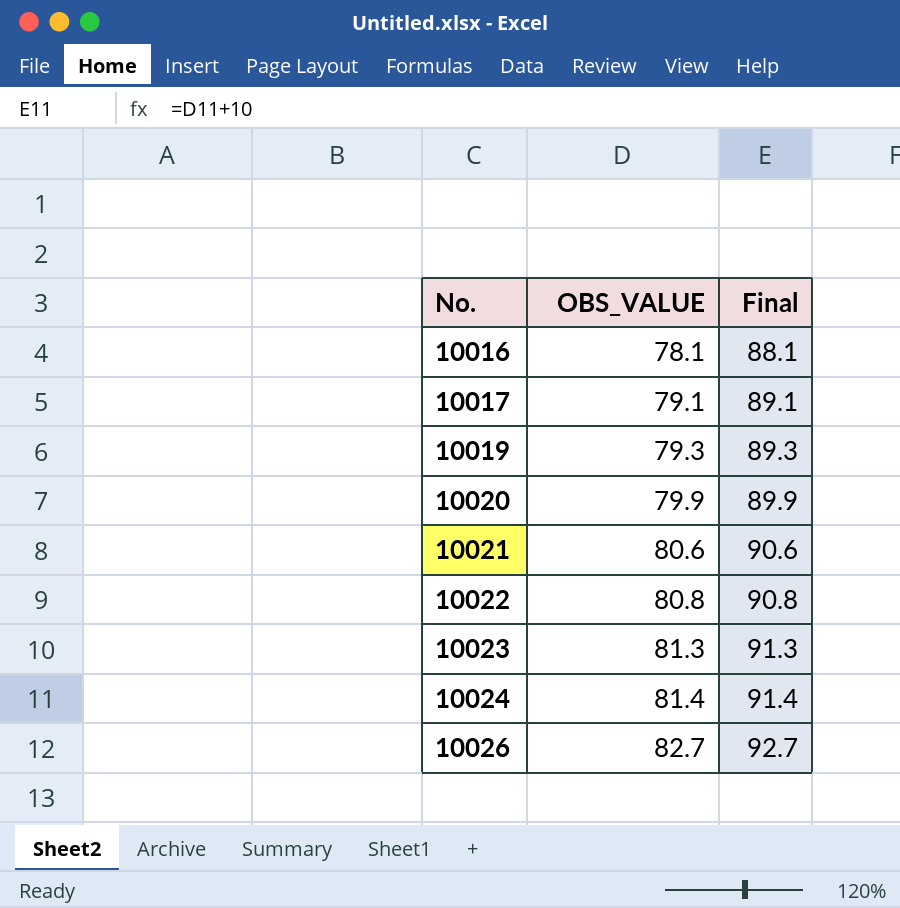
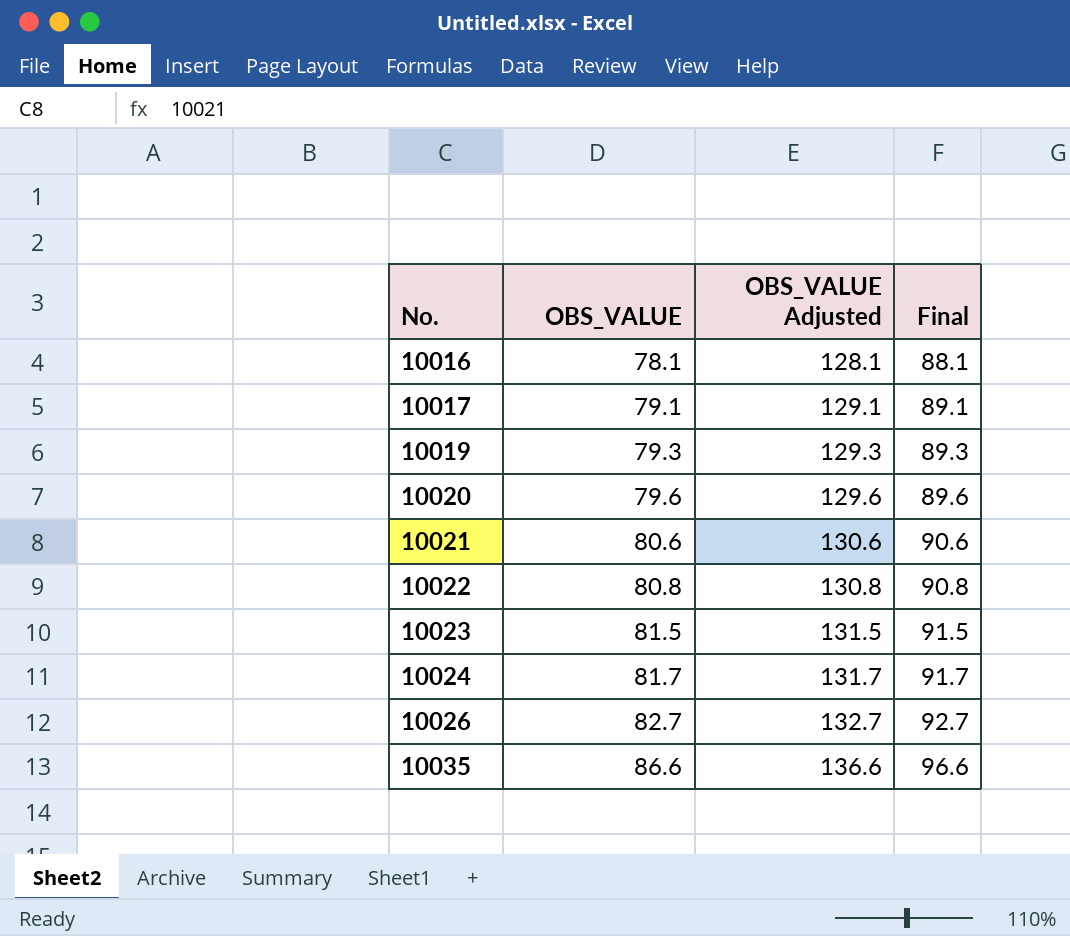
column OBS_VALUE Adjusted | formula: none -> [OBS_VALUE] + 50
10020 | OBS_VALUE: 79.9 -> 79.6
10020 | Final: 89.9 -> 89.6
10023 | OBS_VALUE: 81.3 -> 81.5
10023 | Final: 91.3 -> 91.5
10024 | OBS_VALUE: 81.4 -> 81.7
10024 | Final: 91.4 -> 91.7
row 10035: none -> 86.6 | 136.6 | 96.6

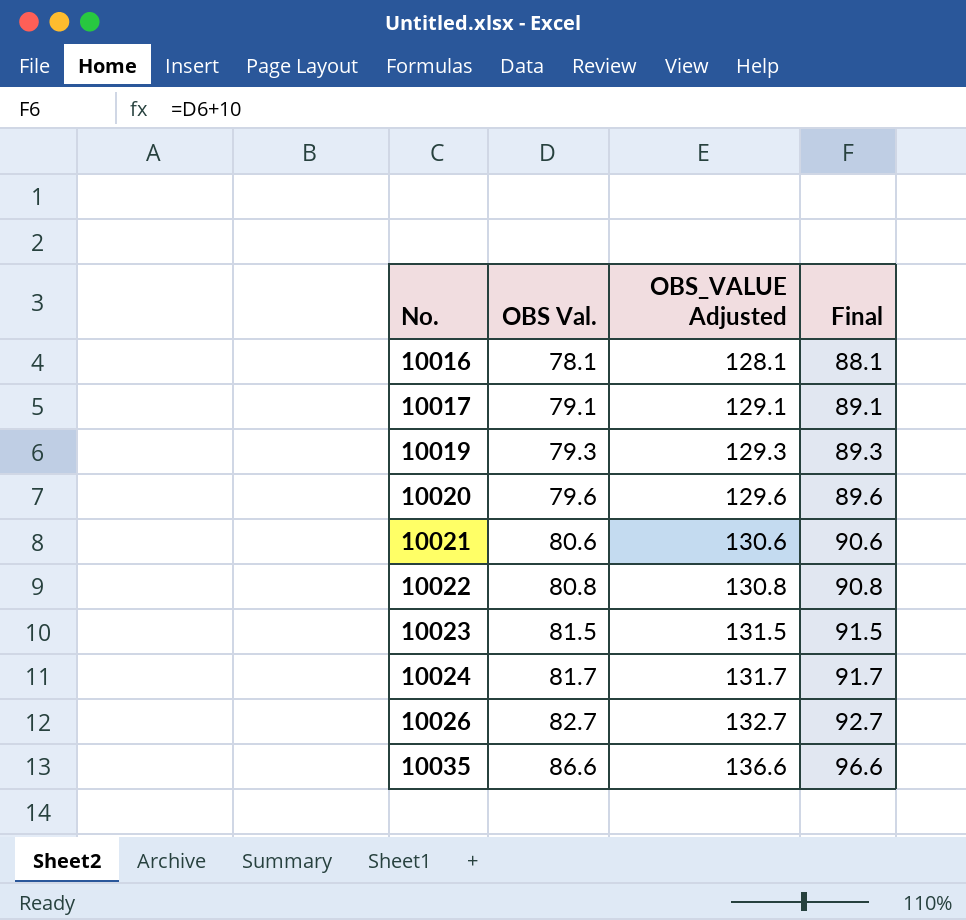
column name: OBS_VALUE -> OBS Val.

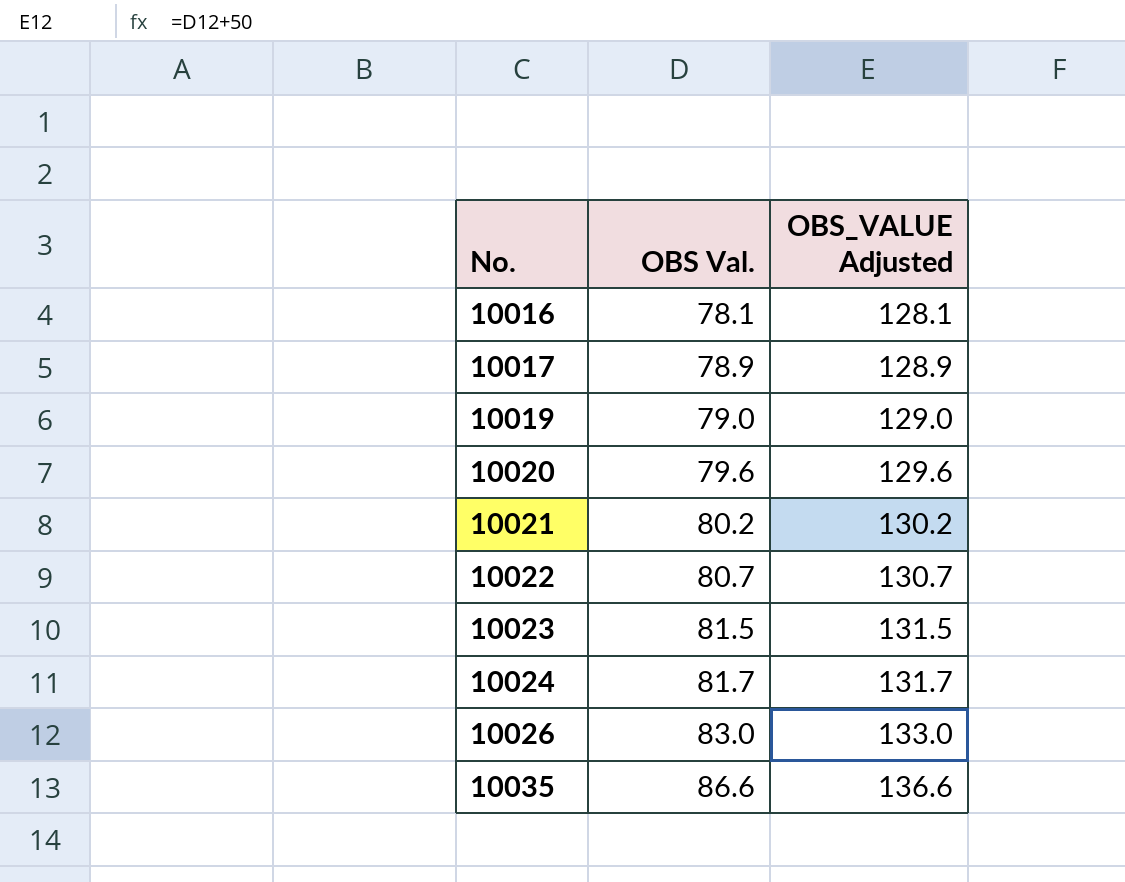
column Final | formula: [OBS Val.] + 10 -> none
10017 | OBS Val.: 79.1 -> 78.9
10017 | OBS_VALUE Adjusted: 129.1 -> 128.9
10019 | OBS Val.: 79.3 -> 79.0
10019 | OBS_VALUE Adjusted: 129.3 -> 129.0
10021 | OBS Val.: 80.6 -> 80.2
10021 | OBS_VALUE Adjusted: 130.6 -> 130.2
10022 | OBS Val.: 80.8 -> 80.7
10022 | OBS_VALUE Adjusted: 130.8 -> 130.7
10026 | OBS Val.: 82.7 -> 83.0
10026 | OBS_VALUE Adjusted: 132.7 -> 133.0

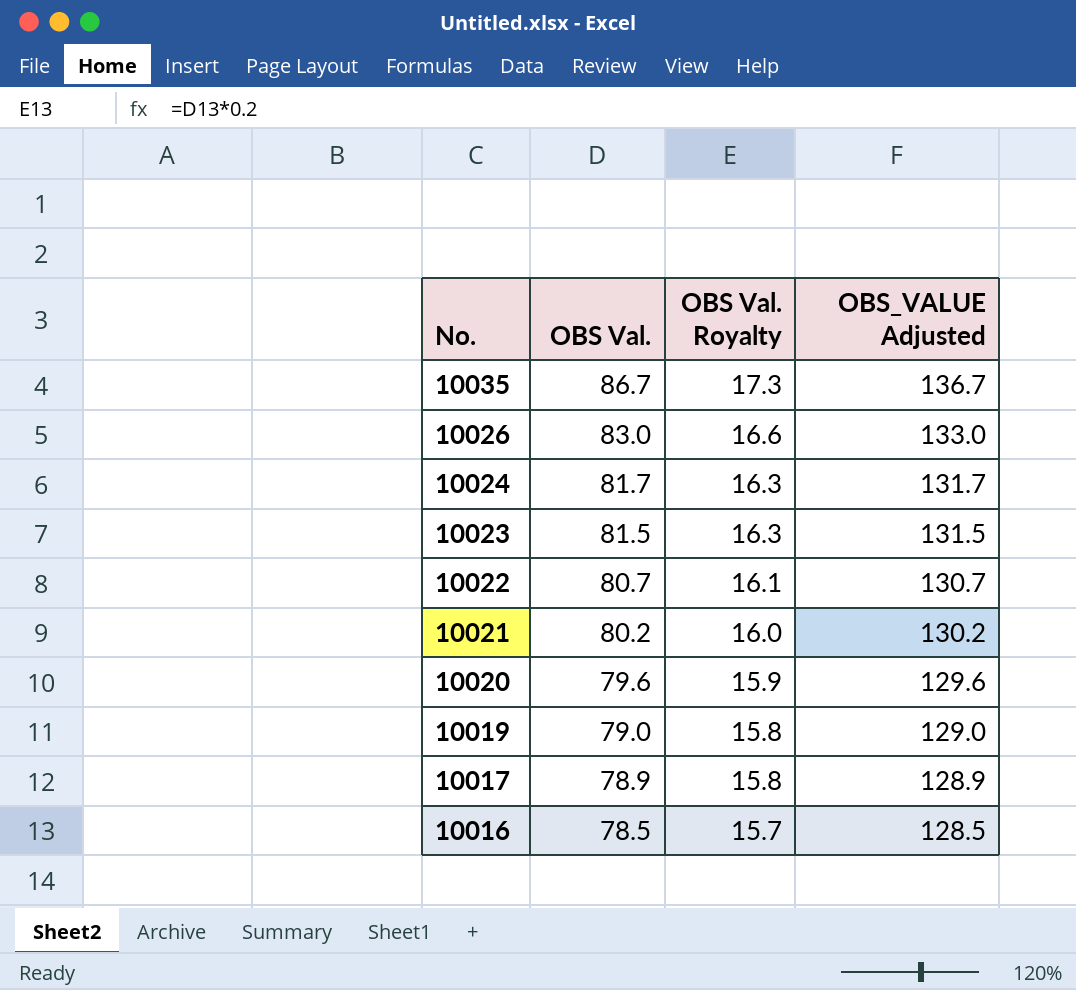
row order: No. ascending -> No. descending
column OBS Val. Royalty | formula: none -> [OBS Val.] * 0.2
10035 | OBS Val.: 86.6 -> 86.7
10035 | OBS_VALUE Adjusted: 136.6 -> 136.7
10016 | OBS Val.: 78.1 -> 78.5
10016 | OBS_VALUE Adjusted: 128.1 -> 128.5

